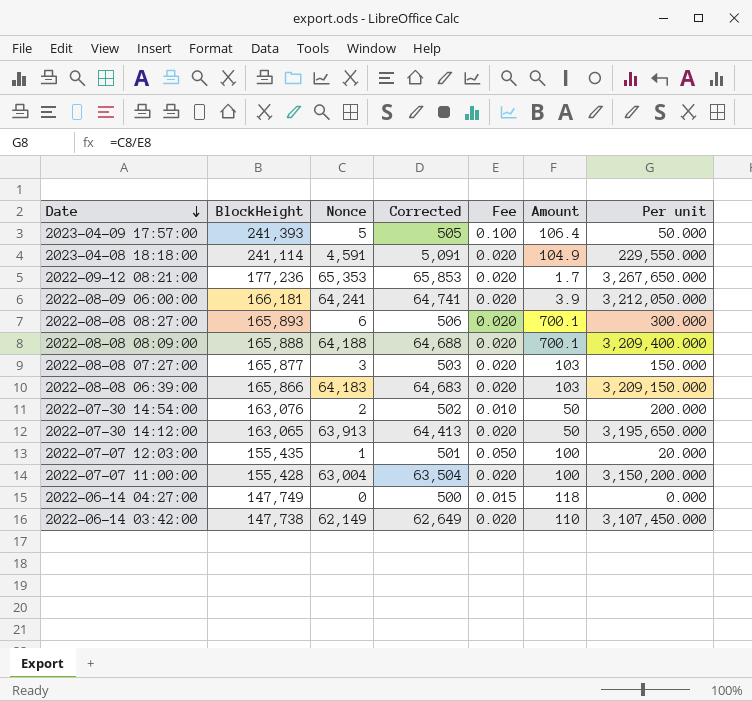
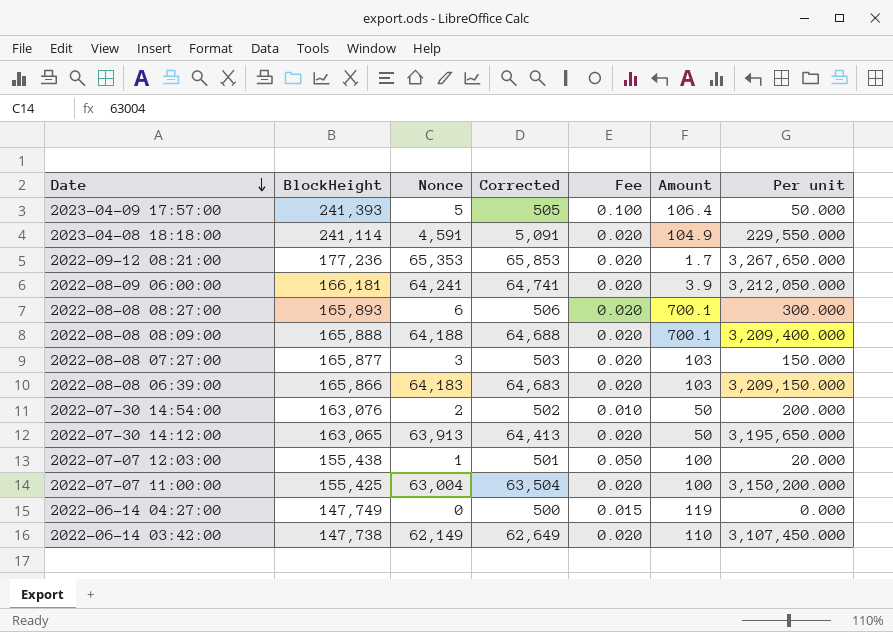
2022-07-07 12:03:00 | BlockHeight: 155,435 -> 155,438
2022-07-07 11:00:00 | BlockHeight: 155,428 -> 155,425
2022-06-14 04:27:00 | Amount: 118 -> 119

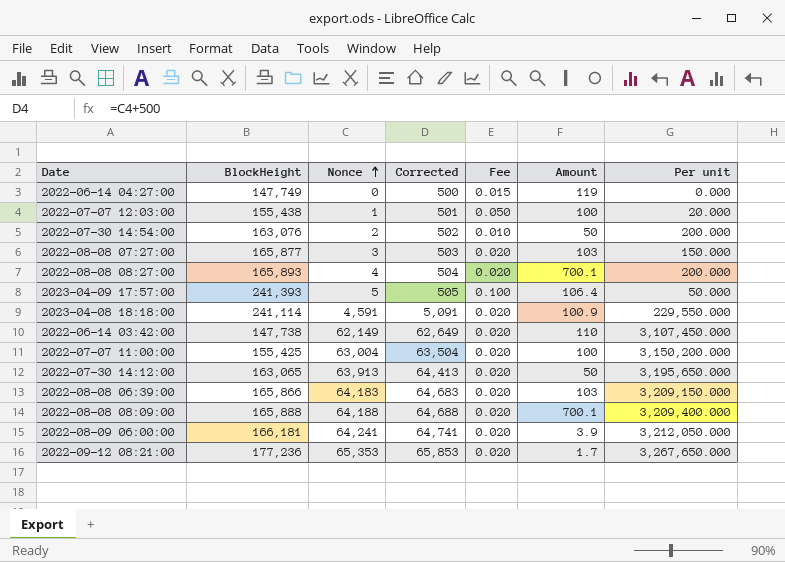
row order: Date descending -> Nonce ascending
2022-08-08 08:27:00 | Nonce: 6 -> 4
2022-08-08 08:27:00 | Corrected: 506 -> 504
2022-08-08 08:27:00 | Per unit: 300.000 -> 200.000
2023-04-08 18:18:00 | Amount: 104.9 -> 100.9

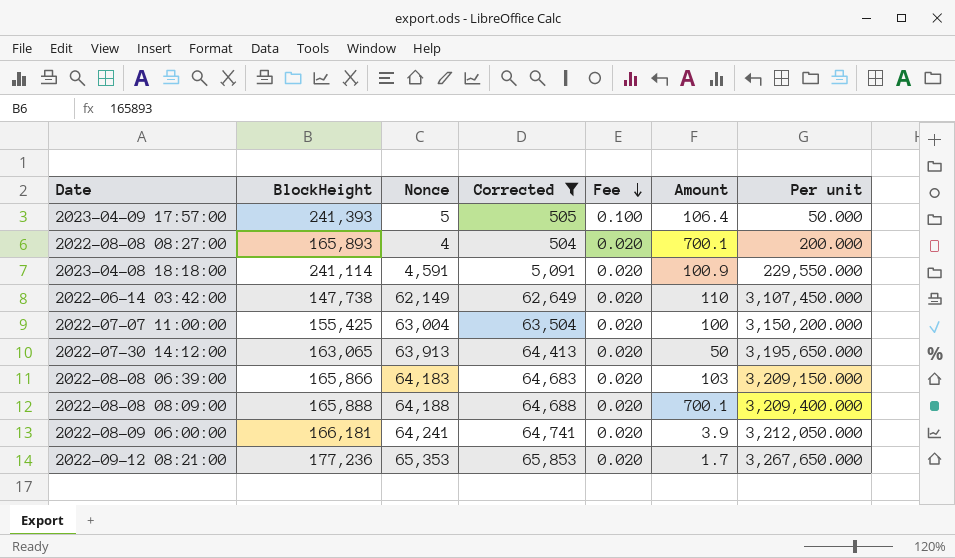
filter: none -> Corrected >= 504
row order: Nonce ascending -> Fee descending

